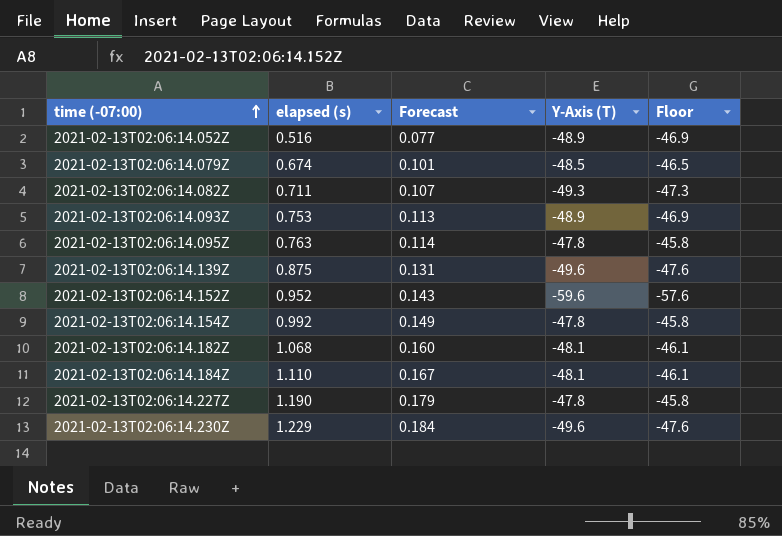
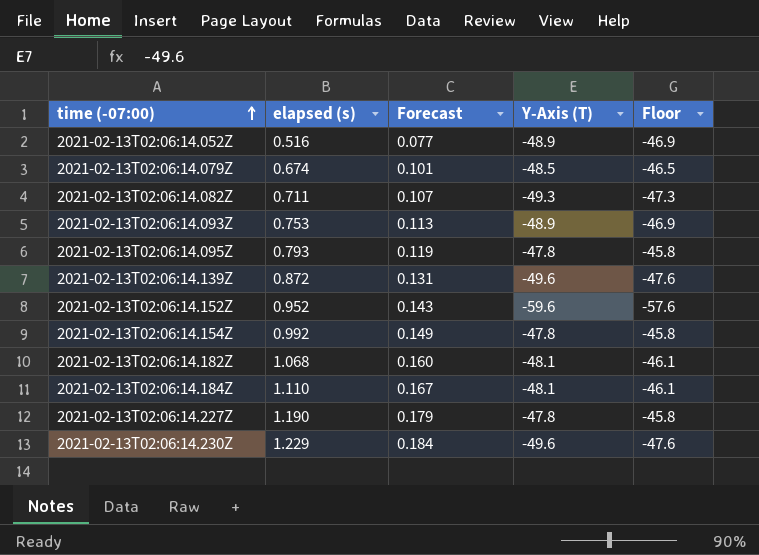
2021-02-13T02:06:14.095Z | elapsed (s): 0.763 -> 0.793
2021-02-13T02:06:14.095Z | Forecast: 0.114 -> 0.119
2021-02-13T02:06:14.139Z | elapsed (s): 0.875 -> 0.872

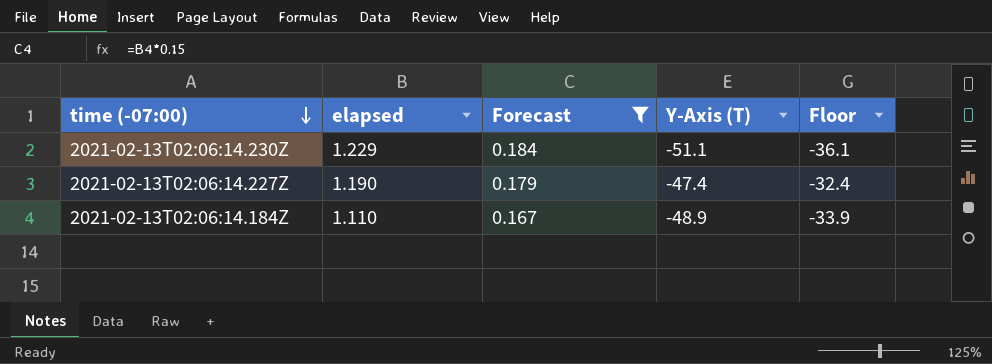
filter: none -> Forecast >= 0.167
row order: time (-07:00) ascending -> time (-07:00) descending
column name: elapsed (s) -> elapsed
column Floor | formula: [Y-Axis (T)] + 2 -> [Y-Axis (T)] + 15
2021-02-13T02:06:14.230Z | Y-Axis (T): -49.6 -> -51.1
2021-02-13T02:06:14.227Z | Y-Axis (T): -47.8 -> -47.4
2021-02-13T02:06:14.184Z | Y-Axis (T): -48.1 -> -48.9

